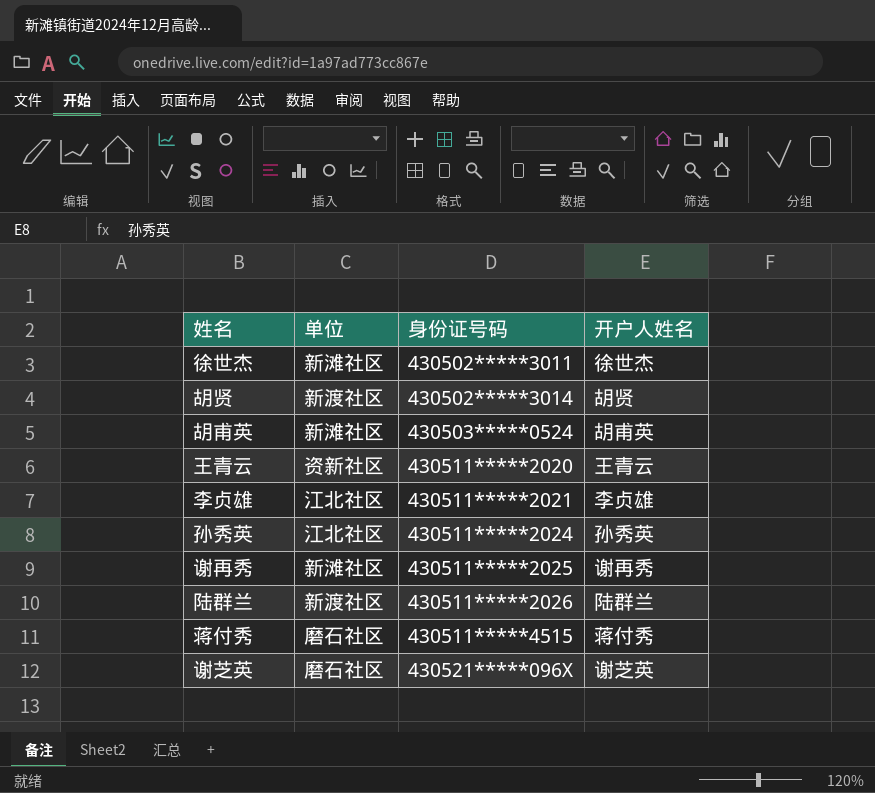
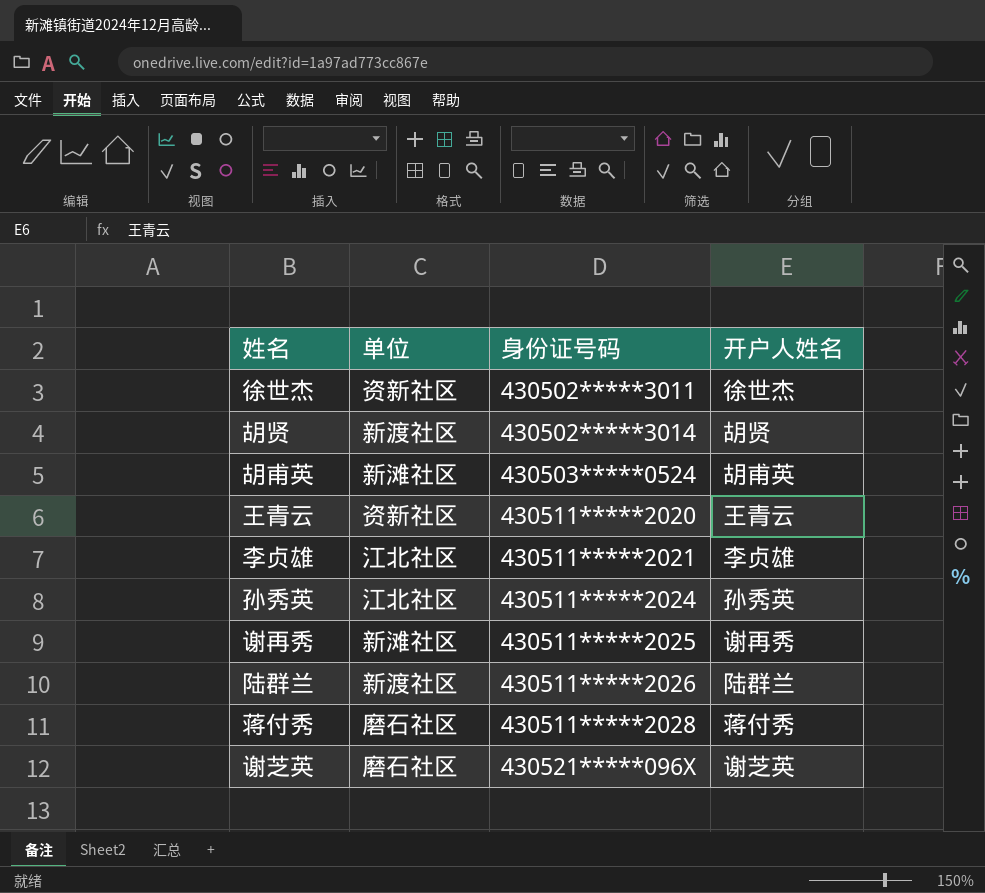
徐世杰 | 单位: 新滩社区 -> 资新社区
蒋付秀 | 身份证号码: 430511*****4515 -> 430511*****2028

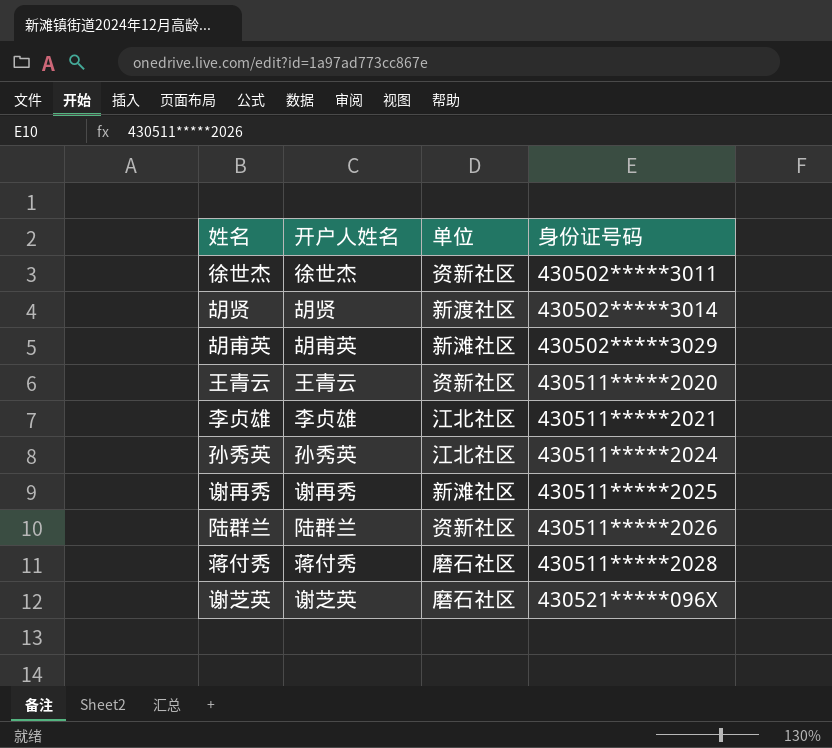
column 开户人姓名 | position: 4 -> 2
胡甫英 | 身份证号码: 430503*****0524 -> 430502*****3029
陆群兰 | 单位: 新渡社区 -> 资新社区

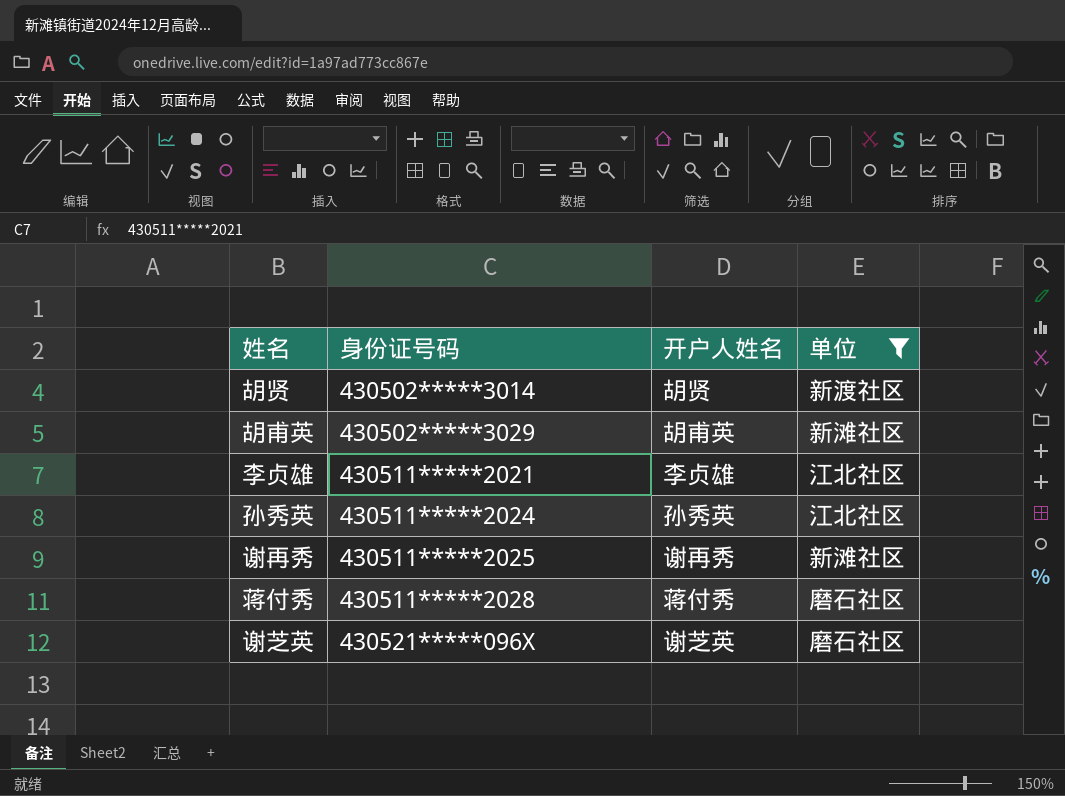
filter: none -> 单位 != 资新社区
column 身份证号码 | position: 4 -> 2

